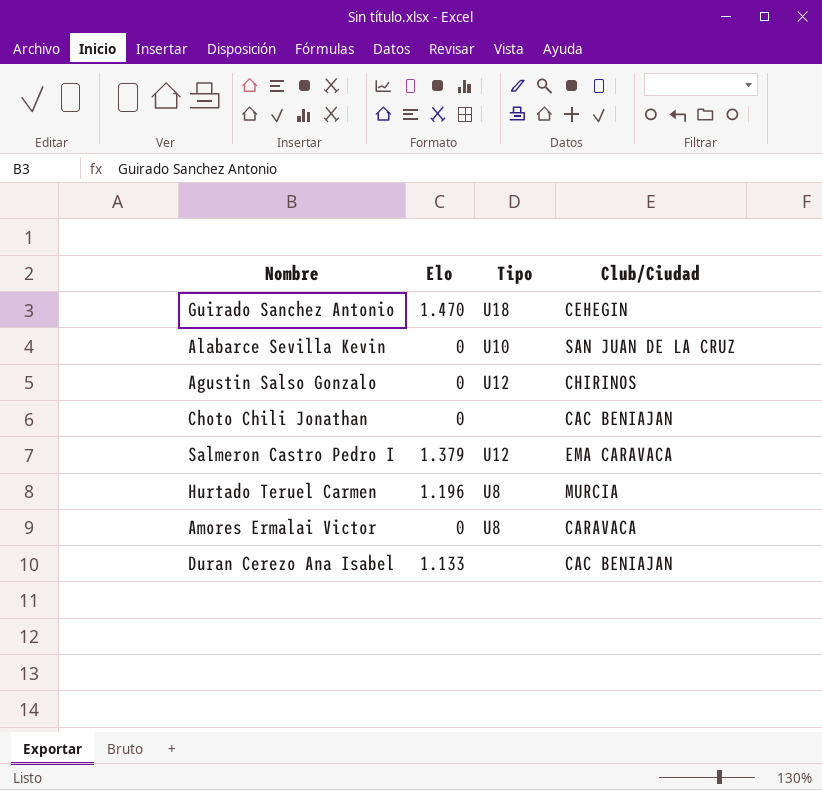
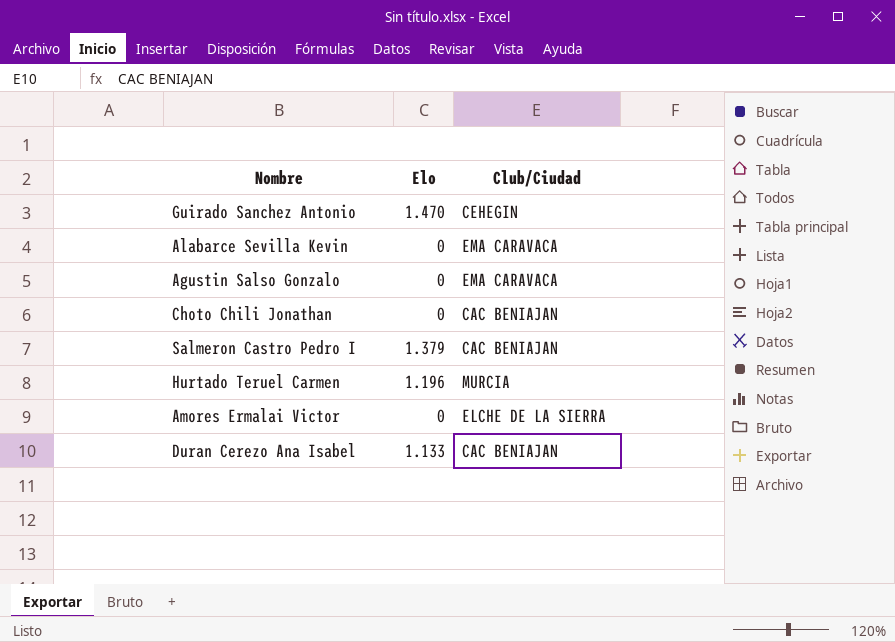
column Tipo | position: 3 -> none
Alabarce Sevilla Kevin | Club/Ciudad: SAN JUAN DE LA CRUZ -> EMA CARAVACA
Agustin Salso Gonzalo | Club/Ciudad: CHIRINOS -> EMA CARAVACA
Salmeron Castro Pedro I | Club/Ciudad: EMA CARAVACA -> CAC BENIAJAN
Amores Ermalai Victor | Club/Ciudad: CARAVACA -> ELCHE DE LA SIERRA

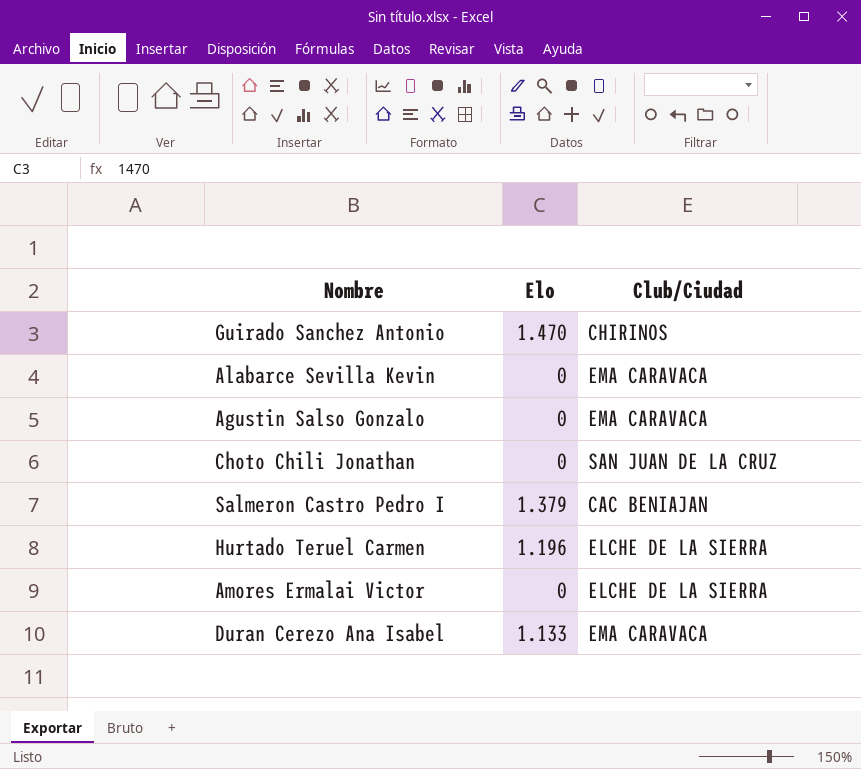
Guirado Sanchez Antonio | Club/Ciudad: CEHEGIN -> CHIRINOS
Choto Chili Jonathan | Club/Ciudad: CAC BENIAJAN -> SAN JUAN DE LA CRUZ
Hurtado Teruel Carmen | Club/Ciudad: MURCIA -> ELCHE DE LA SIERRA
Duran Cerezo Ana Isabel | Club/Ciudad: CAC BENIAJAN -> EMA CARAVACA

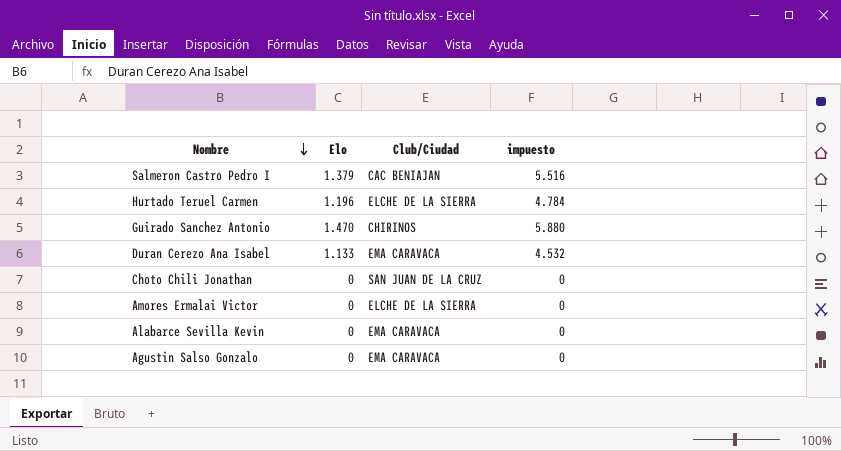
row order: none -> Nombre descending
column impuesto | formula: none -> [Elo] * 4

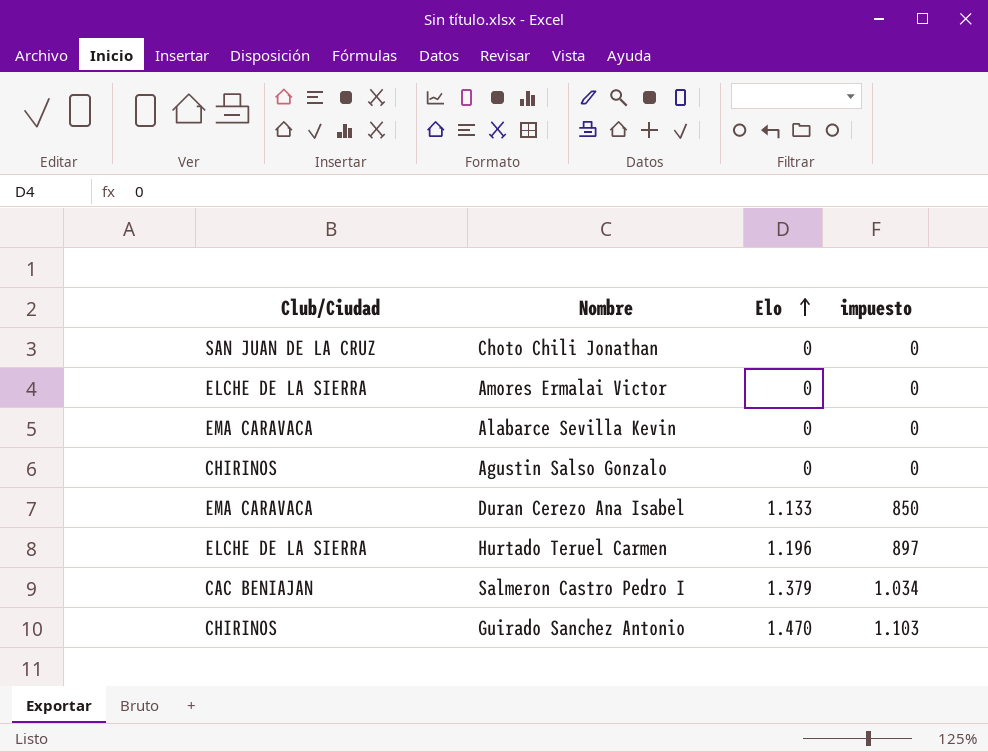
row order: Nombre descending -> Elo ascending
column Club/Ciudad | position: 3 -> 1
column impuesto | formula: [Elo] * 4 -> [Elo] * 0,75
Agustin Salso Gonzalo | Club/Ciudad: EMA CARAVACA -> CHIRINOS

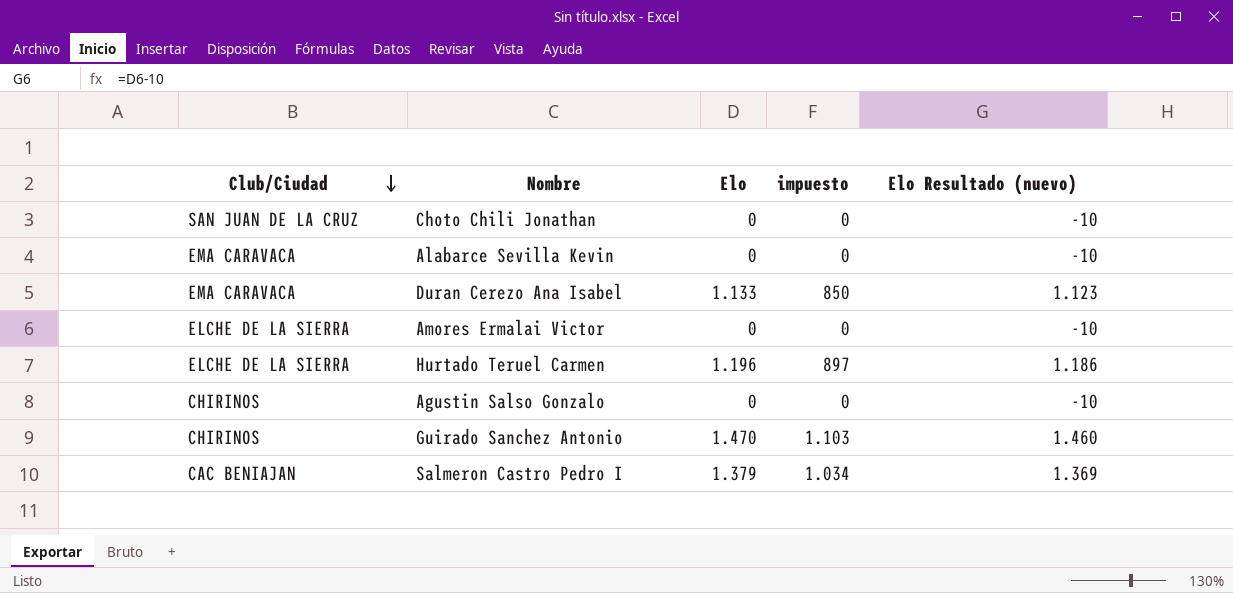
row order: Elo ascending -> Club/Ciudad descending
column Elo Resultado (nuevo) | formula: none -> [Elo] - 10

